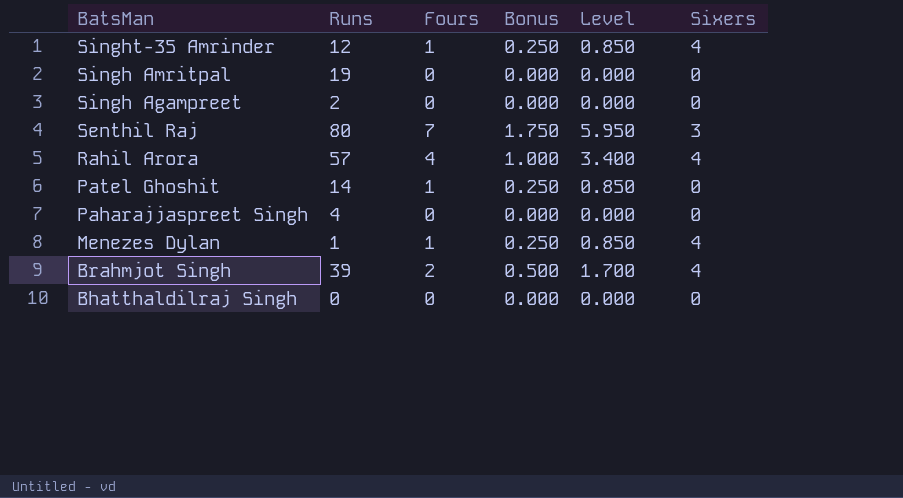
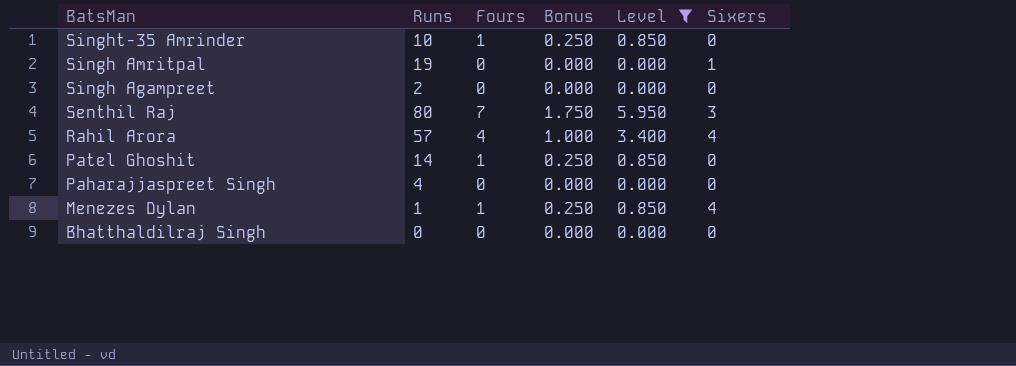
filter: none -> Level != 1.700
Singht-35 Amrinder | Runs: 12 -> 10
Singht-35 Amrinder | Sixers: 4 -> 0
Singh Amritpal | Sixers: 0 -> 1

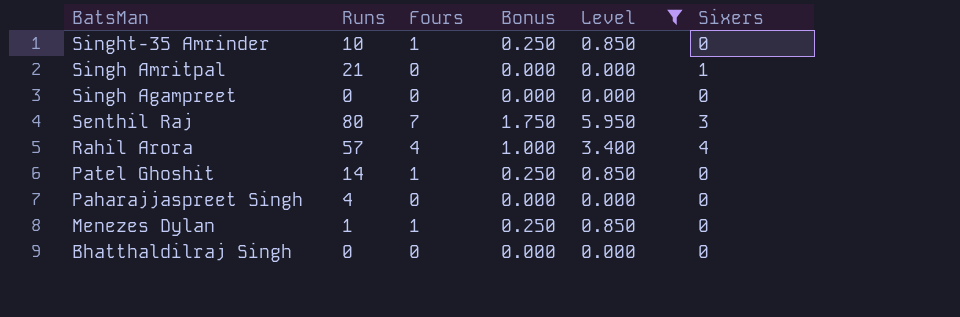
Singh Amritpal | Runs: 19 -> 21
Singh Agampreet | Runs: 2 -> 0
Menezes Dylan | Sixers: 4 -> 0

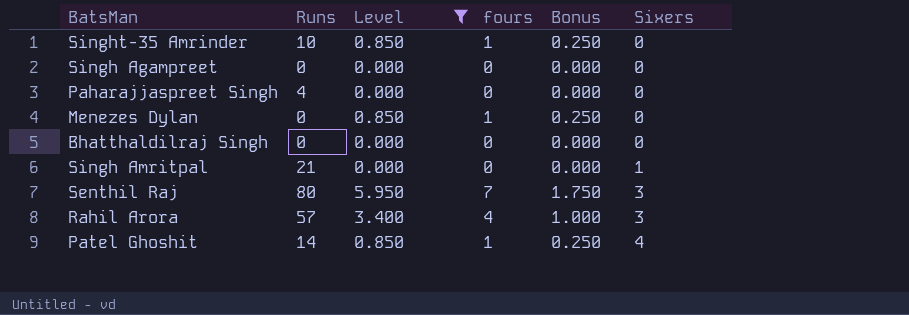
row order: BatsMan descending -> Sixers ascending
column Level | position: 5 -> 3
column name: Fours -> fours
Menezes Dylan | Runs: 1 -> 0
Rahil Arora | Sixers: 4 -> 3
Patel Ghoshit | Sixers: 0 -> 4

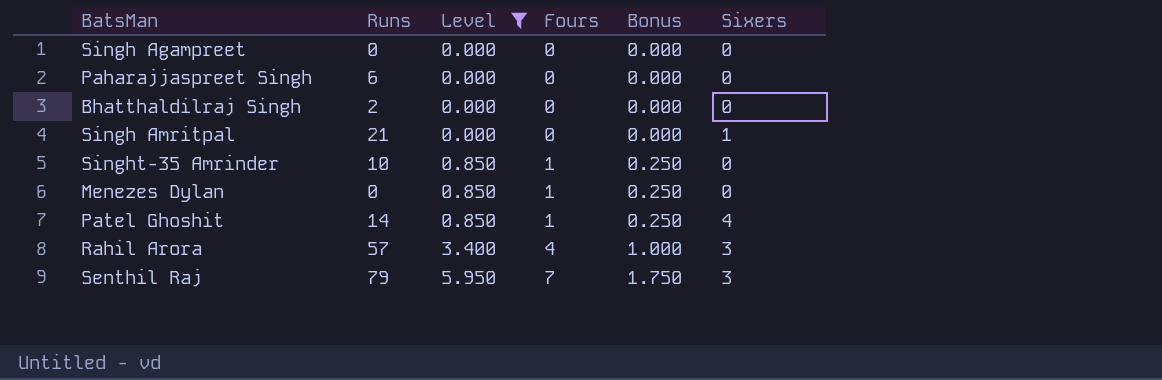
row order: Sixers ascending -> Level ascending
column name: fours -> Fours
Paharajjaspreet Singh | Runs: 4 -> 6
Bhatthaldilraj Singh | Runs: 0 -> 2
Senthil Raj | Runs: 80 -> 79

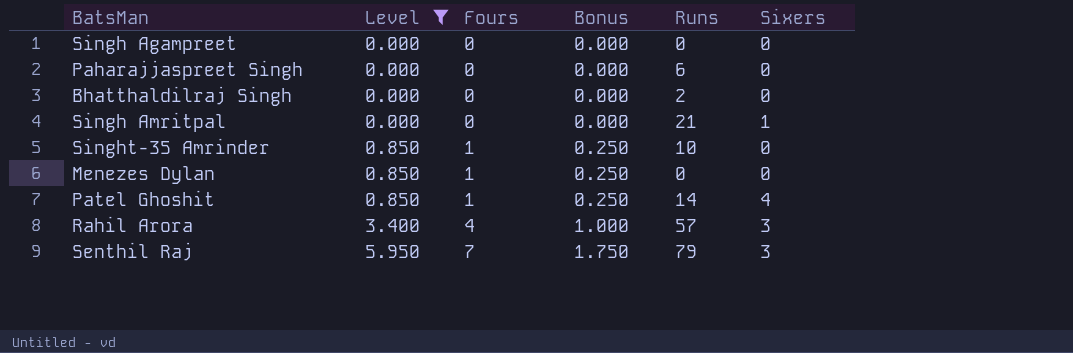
column Runs | position: 2 -> 5

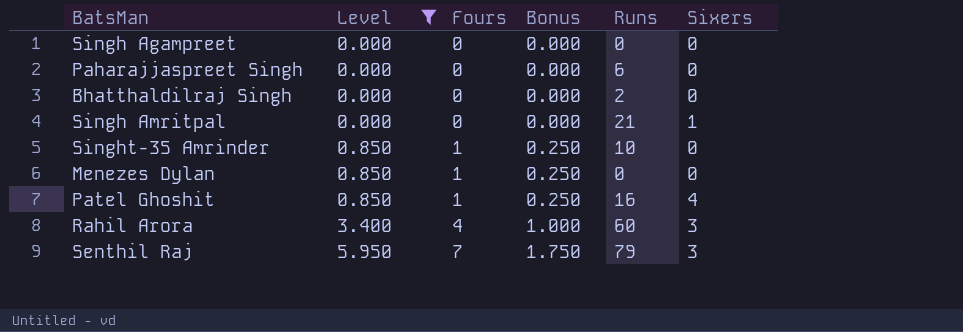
Patel Ghoshit | Runs: 14 -> 16
Rahil Arora | Runs: 57 -> 60

